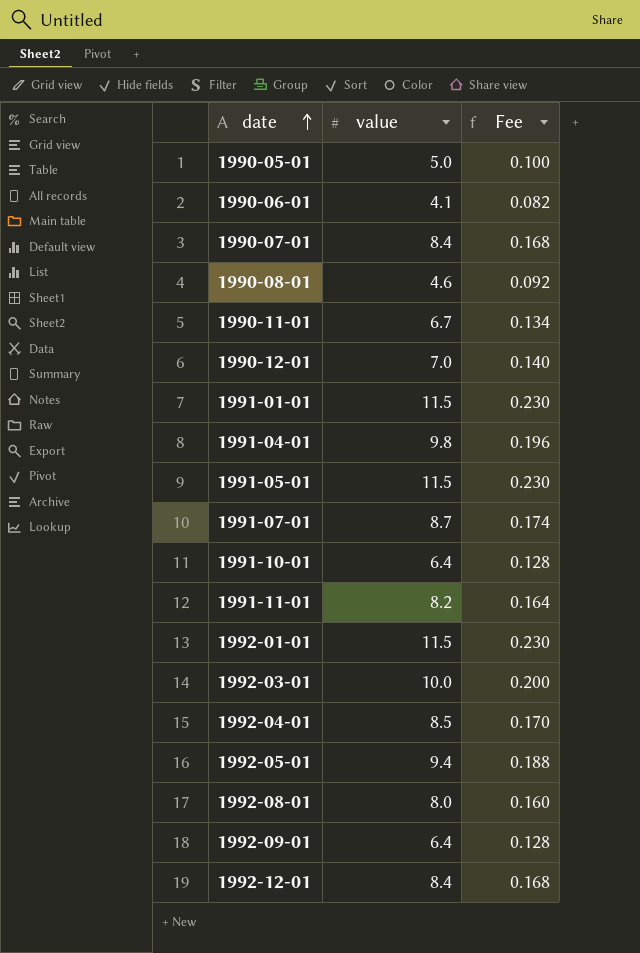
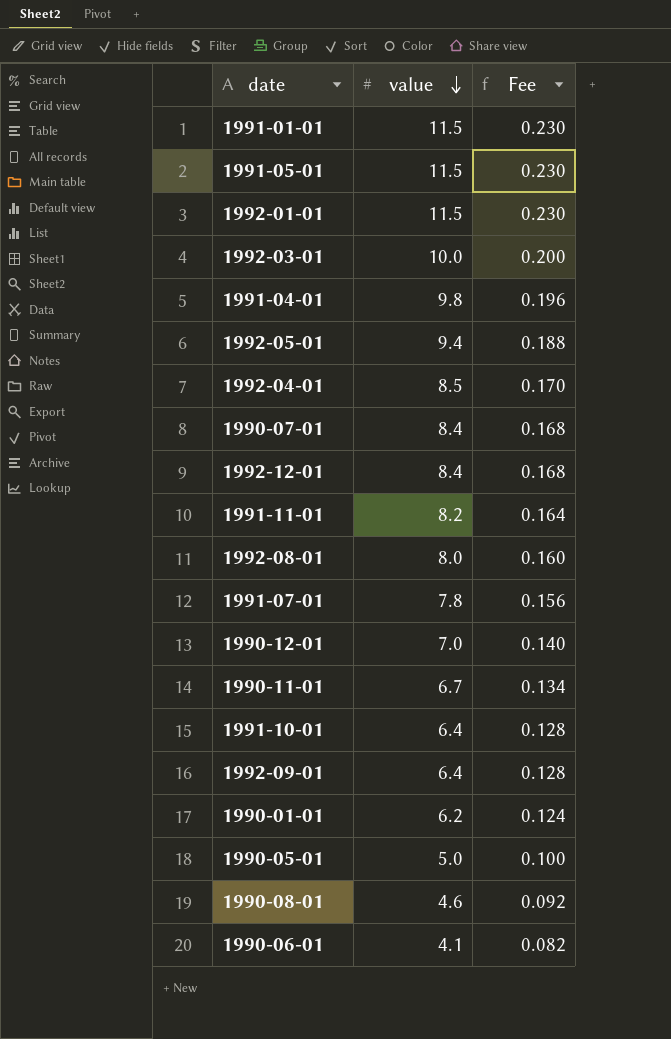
row order: date ascending -> value descending
1991-07-01 | value: 8.7 -> 7.8
1991-07-01 | Fee: 0.174 -> 0.156
row 1990-01-01: none -> 6.2 | 0.124

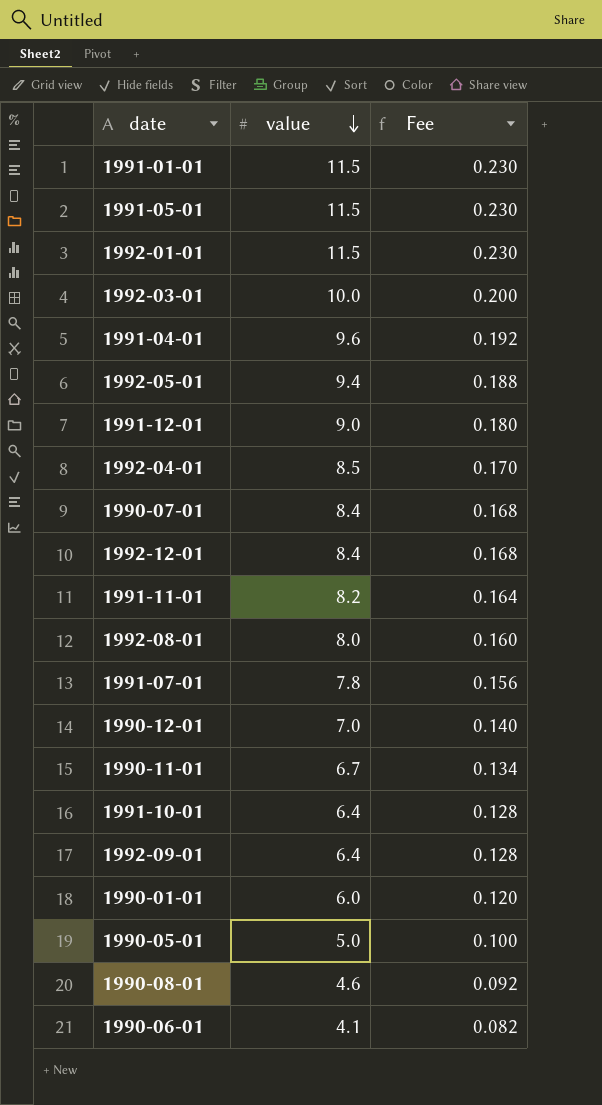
1991-04-01 | value: 9.8 -> 9.6
1991-04-01 | Fee: 0.196 -> 0.192
row 1991-12-01: none -> 9.0 | 0.180
1990-01-01 | value: 6.2 -> 6.0
1990-01-01 | Fee: 0.124 -> 0.120

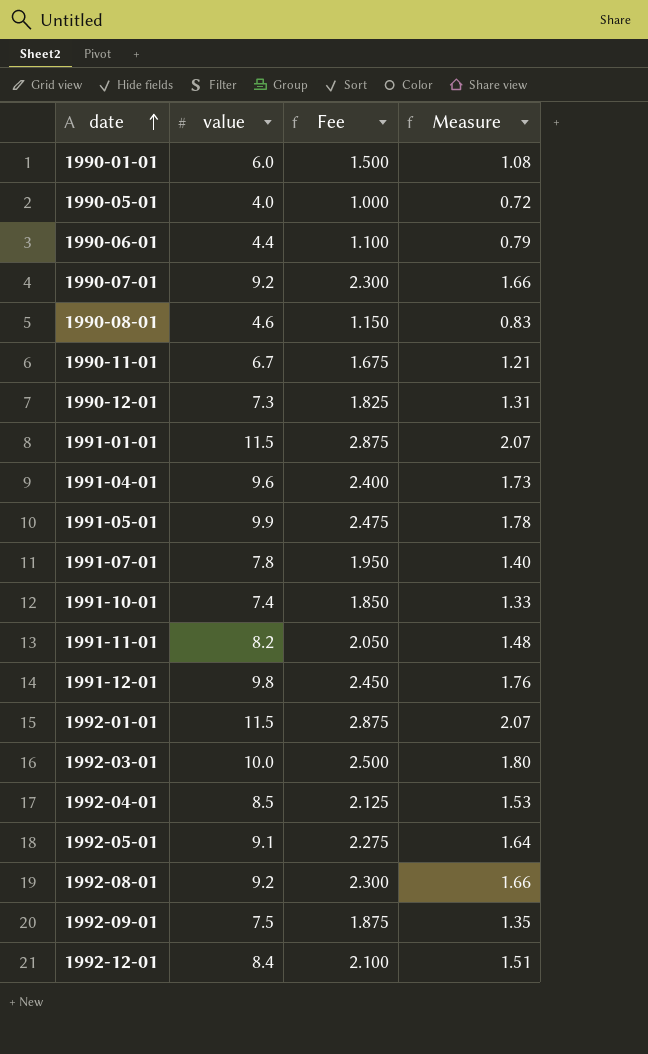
row order: value descending -> date ascending
column Fee | formula: [value] * 0.02 -> [value] * 0.25
column Measure | formula: none -> [value] * 0.18
1990-05-01 | value: 5.0 -> 4.0
1990-06-01 | value: 4.1 -> 4.4
1990-07-01 | value: 8.4 -> 9.2
1990-12-01 | value: 7.0 -> 7.3
1991-05-01 | value: 11.5 -> 9.9
1991-10-01 | value: 6.4 -> 7.4
1991-12-01 | value: 9.0 -> 9.8
1992-05-01 | value: 9.4 -> 9.1
1992-08-01 | value: 8.0 -> 9.2
1992-09-01 | value: 6.4 -> 7.5

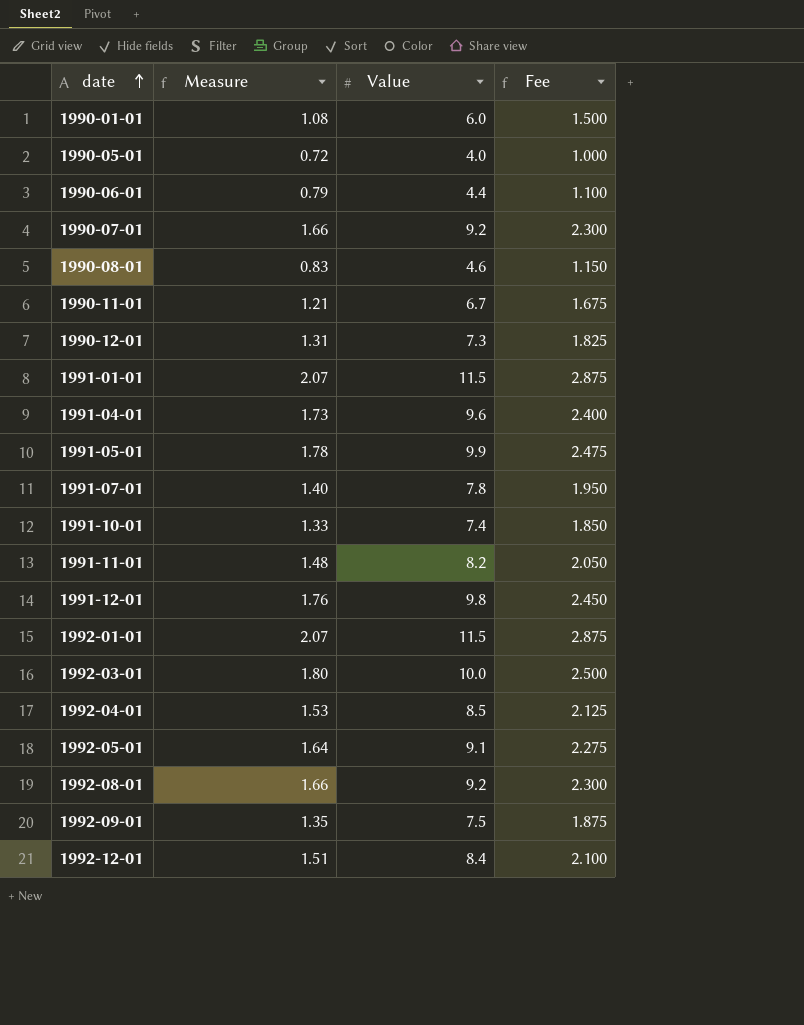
column Measure | position: 4 -> 2
column name: value -> Value

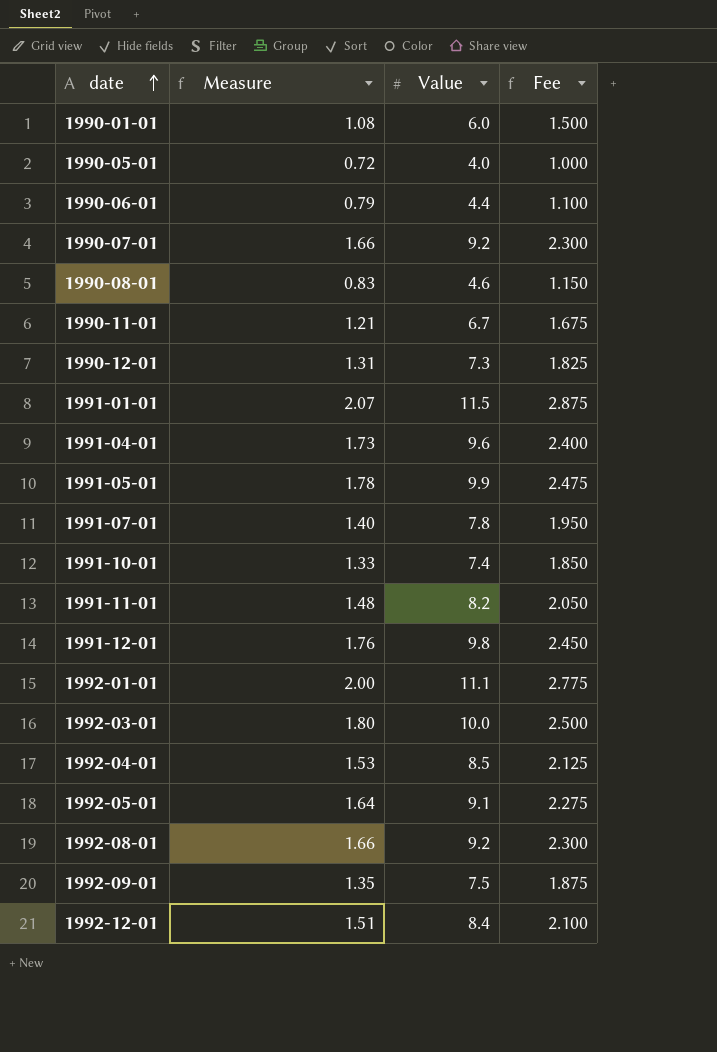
1992-01-01 | Measure: 2.07 -> 2.00
1992-01-01 | Value: 11.5 -> 11.1
1992-01-01 | Fee: 2.875 -> 2.775

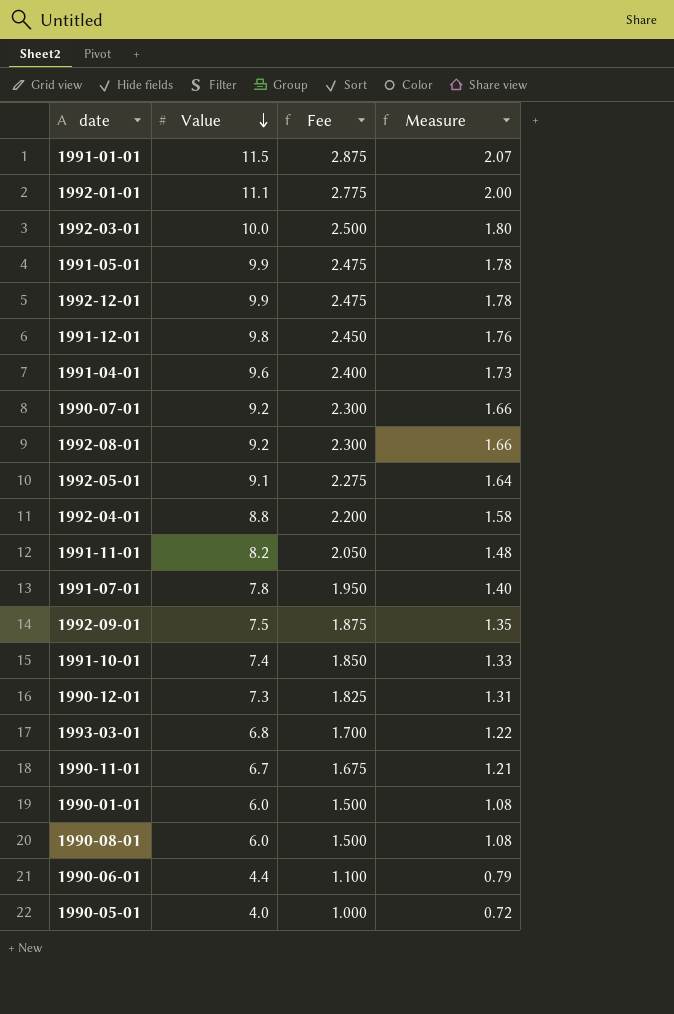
row order: date ascending -> Value descending
column Measure | position: 2 -> 4
1992-12-01 | Value: 8.4 -> 9.9
1992-12-01 | Fee: 2.100 -> 2.475
1992-12-01 | Measure: 1.51 -> 1.78
1992-04-01 | Value: 8.5 -> 8.8
1992-04-01 | Fee: 2.125 -> 2.200
1992-04-01 | Measure: 1.53 -> 1.58
row 1993-03-01: none -> 6.8 | 1.700 | 1.22
1990-08-01 | Value: 4.6 -> 6.0
1990-08-01 | Fee: 1.150 -> 1.500
1990-08-01 | Measure: 0.83 -> 1.08

